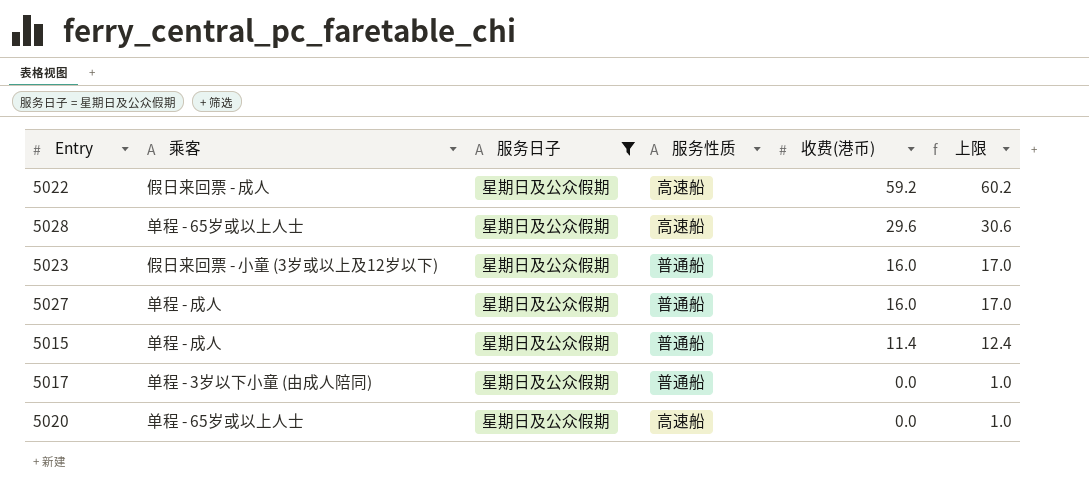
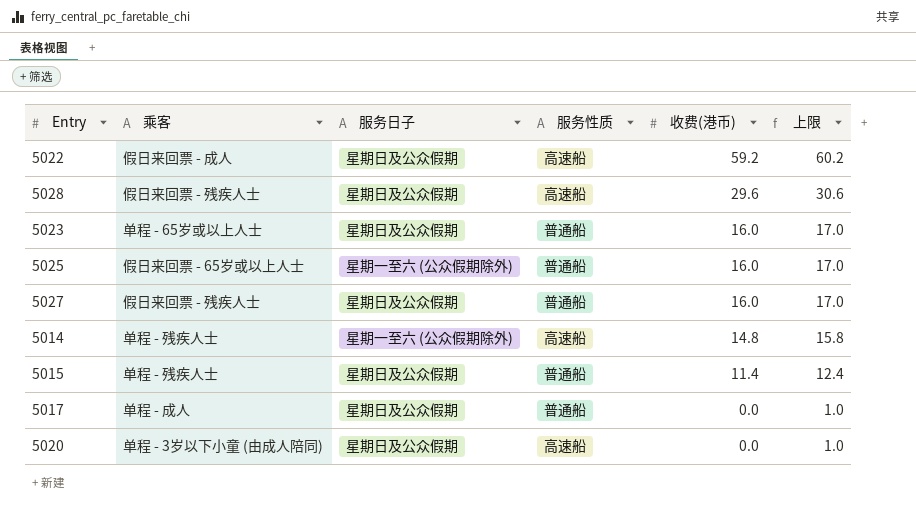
filter: 服务日子 = 星期日及公众假期 -> none
5028 | 乘客: 单程 - 65岁或以上人士 -> 假日来回票 - 残疾人士
5023 | 乘客: 假日来回票 - 小童 (3岁或以上及12岁以下) -> 单程 - 65岁或以上人士
5027 | 乘客: 单程 - 成人 -> 假日来回票 - 残疾人士
5015 | 乘客: 单程 - 成人 -> 单程 - 残疾人士
5017 | 乘客: 单程 - 3岁以下小童 (由成人陪同) -> 单程 - 成人
5020 | 乘客: 单程 - 65岁或以上人士 -> 单程 - 3岁以下小童 (由成人陪同)

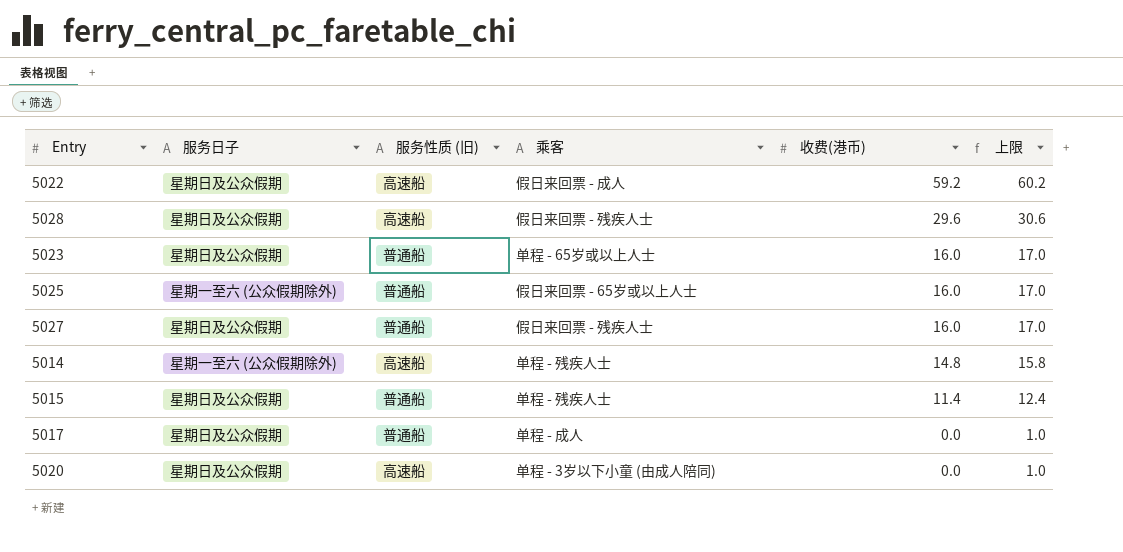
column name: 服务性质 -> 服务性质 (旧)
column 乘客 | position: 2 -> 4

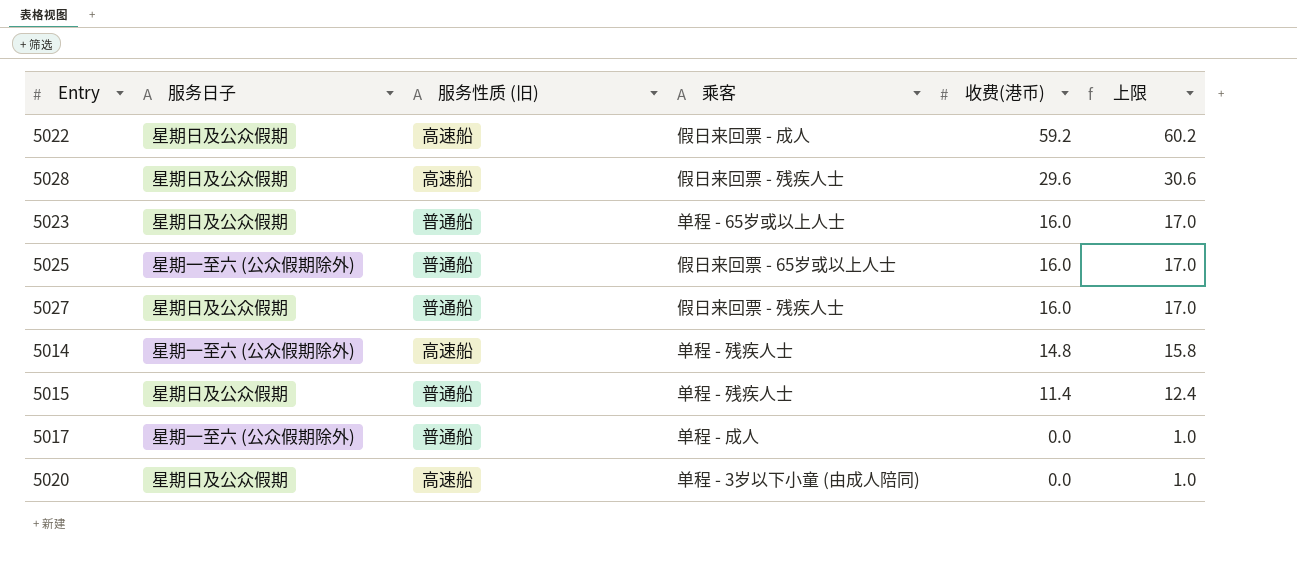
5017 | 服务日子: 星期日及公众假期 -> 星期一至六 (公众假期除外)

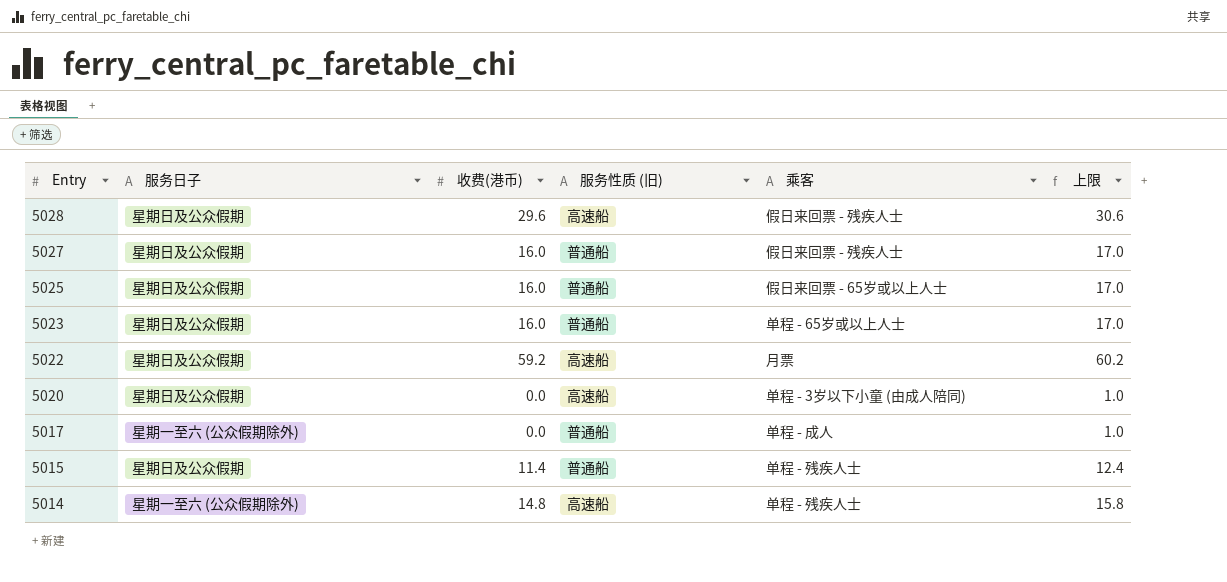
row order: 收费(港币) descending -> Entry descending
column 收费(港币) | position: 5 -> 3
5025 | 服务日子: 星期一至六 (公众假期除外) -> 星期日及公众假期
5022 | 乘客: 假日来回票 - 成人 -> 月票

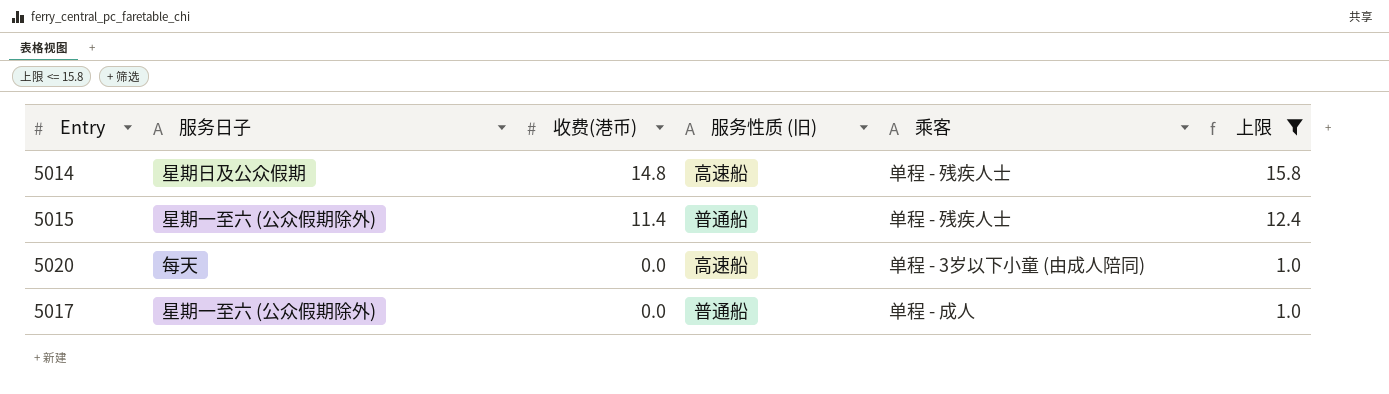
filter: none -> 上限 <= 15.8
row order: Entry descending -> 收费(港币) descending
5014 | 服务日子: 星期一至六 (公众假期除外) -> 星期日及公众假期
5015 | 服务日子: 星期日及公众假期 -> 星期一至六 (公众假期除外)
5020 | 服务日子: 星期日及公众假期 -> 每天

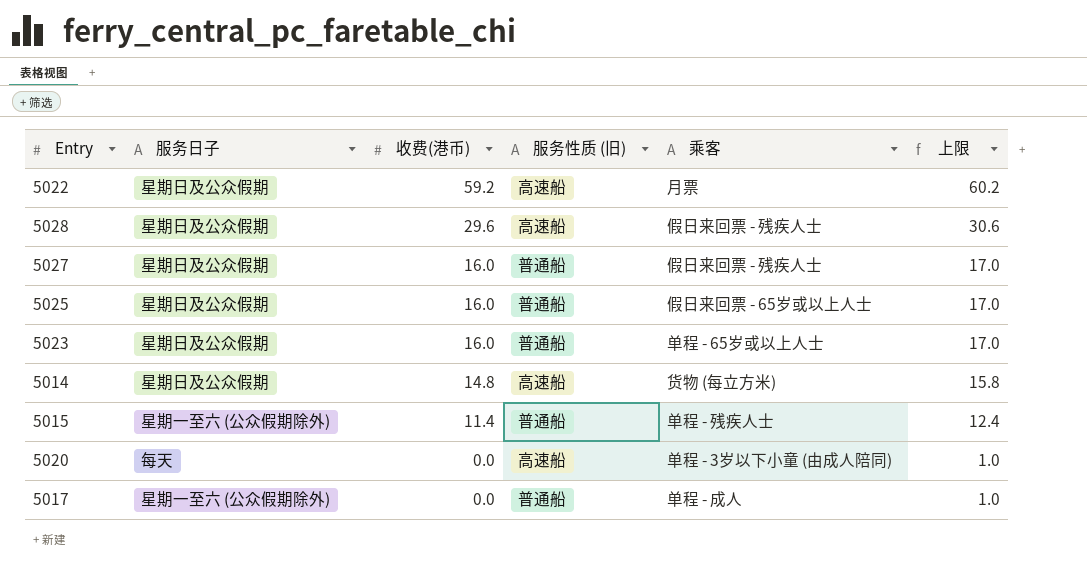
filter: 上限 <= 15.8 -> none
5014 | 乘客: 单程 - 残疾人士 -> 货物 (每立方米)

